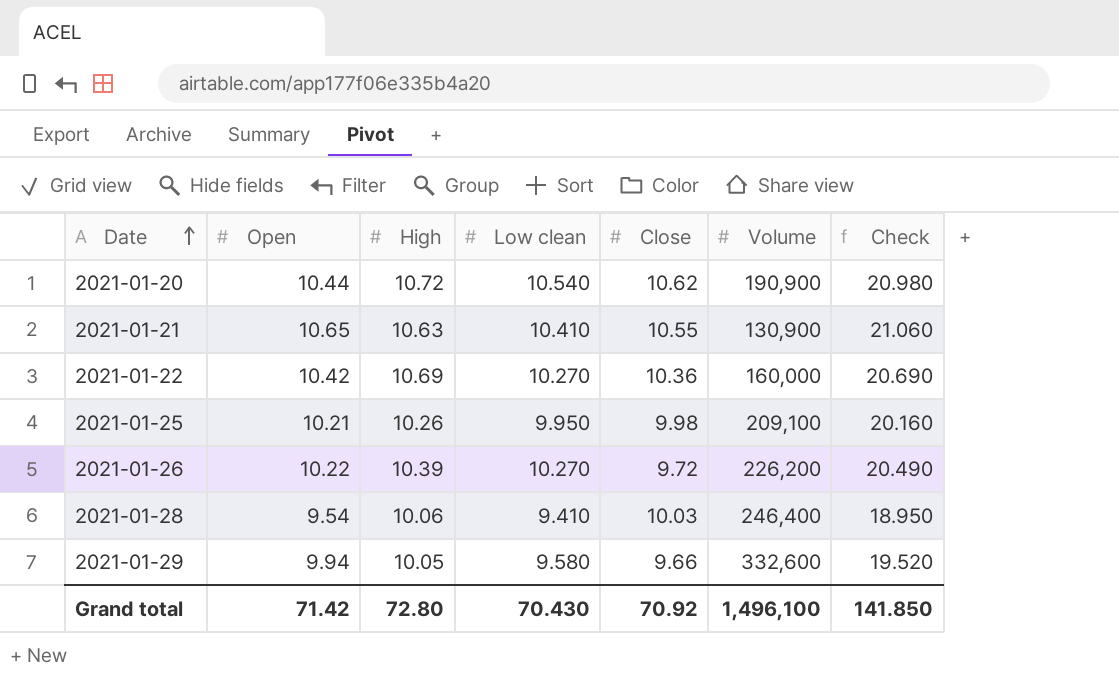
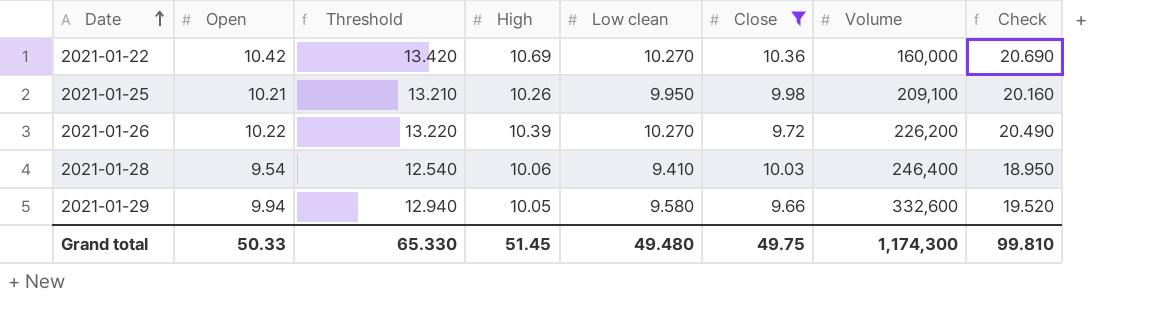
filter: none -> Close <= 10.36
column Threshold | formula: none -> [Open] + 3
Grand total | Open: 71.42 -> 50.33
Grand total | High: 72.80 -> 51.45
Grand total | Low clean: 70.430 -> 49.480
Grand total | Close: 70.92 -> 49.75
Grand total | Volume: 1,496,100 -> 1,174,300
Grand total | Check: 141.850 -> 99.810

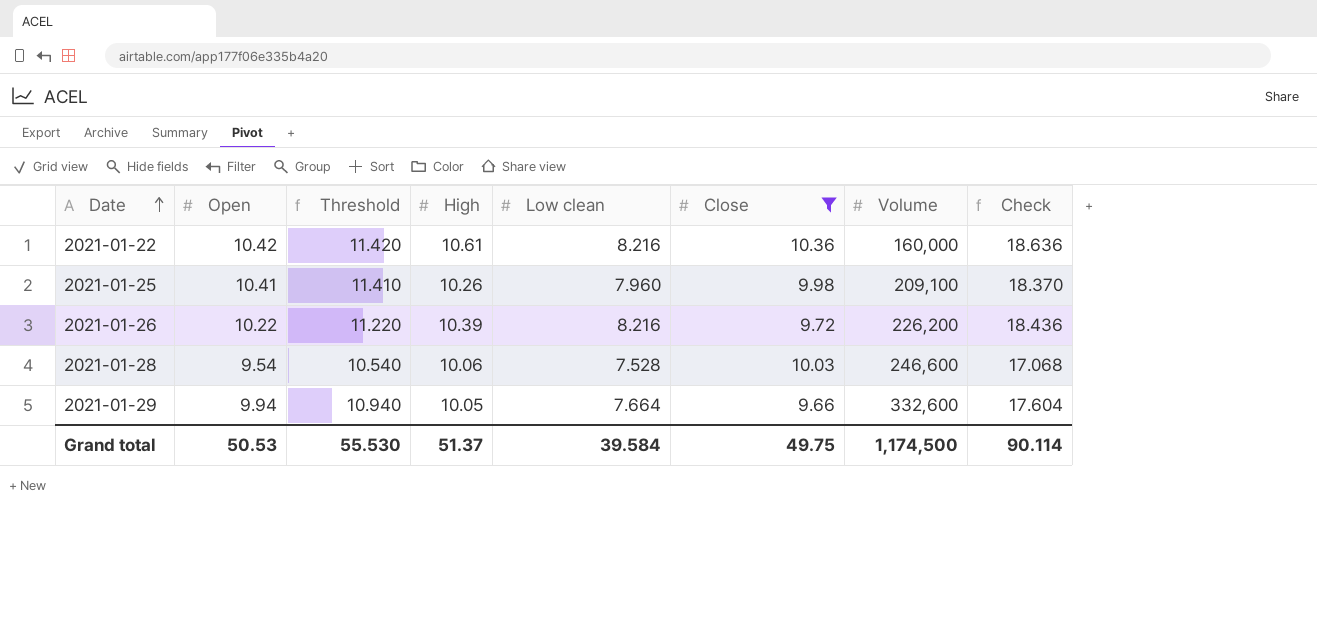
column Threshold | formula: [Open] + 3 -> [Open] + 1
2021-01-22 | High: 10.69 -> 10.61
2021-01-22 | Low clean: 10.270 -> 8.216
2021-01-22 | Check: 20.690 -> 18.636
2021-01-25 | Open: 10.21 -> 10.41
2021-01-25 | Low clean: 9.950 -> 7.960
2021-01-25 | Check: 20.160 -> 18.370
2021-01-26 | Low clean: 10.270 -> 8.216
2021-01-26 | Check: 20.490 -> 18.436
2021-01-28 | Low clean: 9.410 -> 7.528
2021-01-28 | Volume: 246,400 -> 246,600
2021-01-28 | Check: 18.950 -> 17.068
2021-01-29 | Low clean: 9.580 -> 7.664
2021-01-29 | Check: 19.520 -> 17.604
Grand total | Open: 50.33 -> 50.53
Grand total | Threshold: 65.330 -> 55.530
Grand total | High: 51.45 -> 51.37
Grand total | Low clean: 49.480 -> 39.584
Grand total | Volume: 1,174,300 -> 1,174,500
Grand total | Check: 99.810 -> 90.114

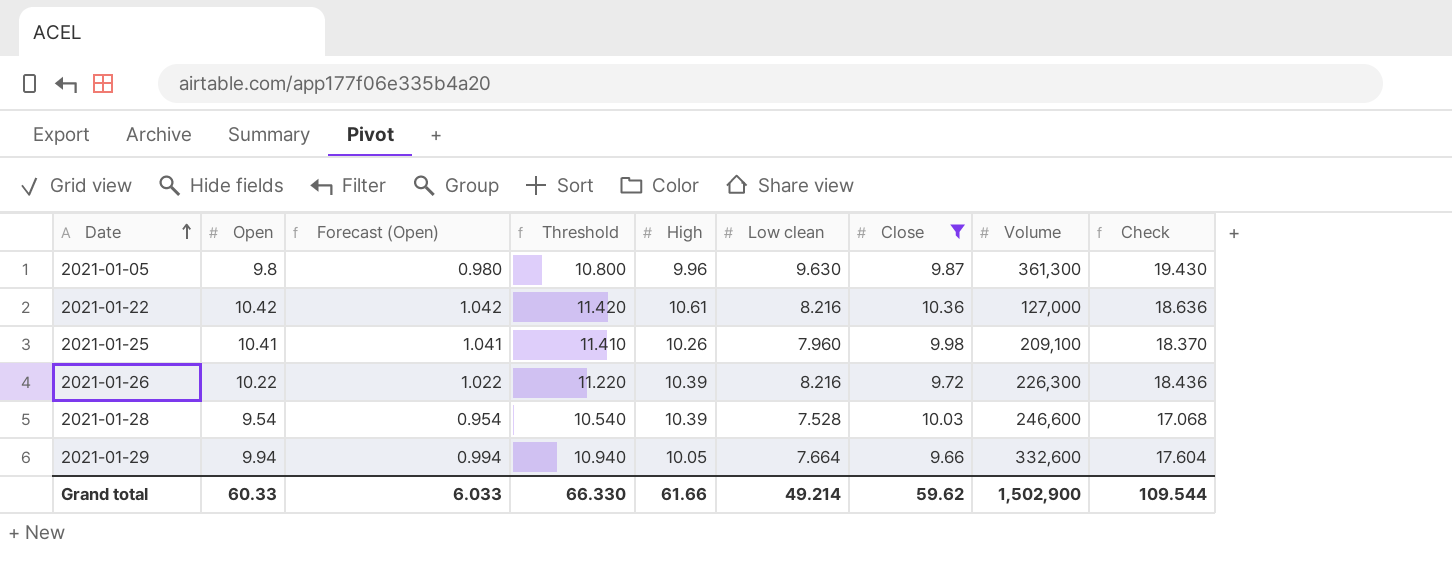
column Forecast (Open) | formula: none -> [Open] * 0.1
row 2021-01-05: none -> 9.8 | 0.980 | 10.800 | 9.96 | 9.630 | 9.87 | 361,300 | 19.430
2021-01-22 | Volume: 160,000 -> 127,000
2021-01-26 | Volume: 226,200 -> 226,300
2021-01-28 | High: 10.06 -> 10.39
Grand total | Open: 50.53 -> 60.33
Grand total | Threshold: 55.530 -> 66.330
Grand total | High: 51.37 -> 61.66
Grand total | Low clean: 39.584 -> 49.214
Grand total | Close: 49.75 -> 59.62
Grand total | Volume: 1,174,500 -> 1,502,900
Grand total | Check: 90.114 -> 109.544

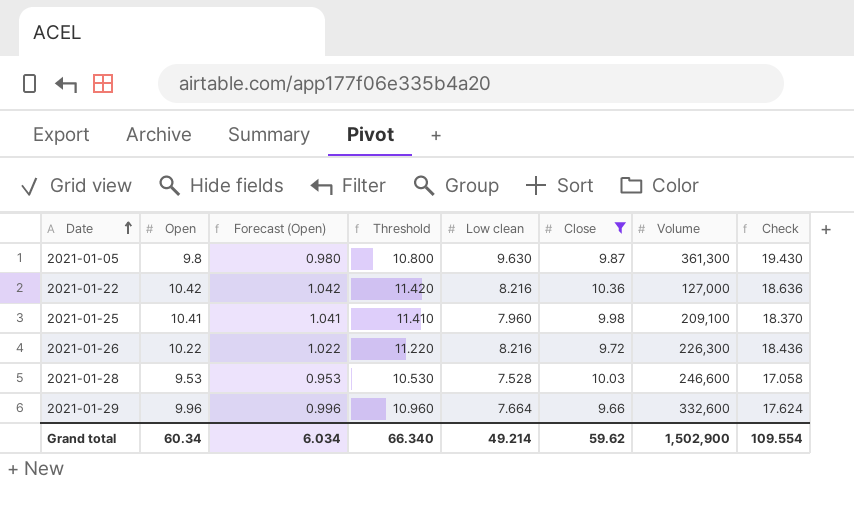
column High | position: 5 -> none
2021-01-28 | Open: 9.54 -> 9.53
2021-01-28 | Forecast (Open): 0.954 -> 0.953
2021-01-28 | Threshold: 10.540 -> 10.530
2021-01-28 | Check: 17.068 -> 17.058
2021-01-29 | Open: 9.94 -> 9.96
2021-01-29 | Forecast (Open): 0.994 -> 0.996
2021-01-29 | Threshold: 10.940 -> 10.960
2021-01-29 | Check: 17.604 -> 17.624
Grand total | Open: 60.33 -> 60.34
Grand total | Forecast (Open): 6.033 -> 6.034
Grand total | Threshold: 66.330 -> 66.340
Grand total | Check: 109.544 -> 109.554

